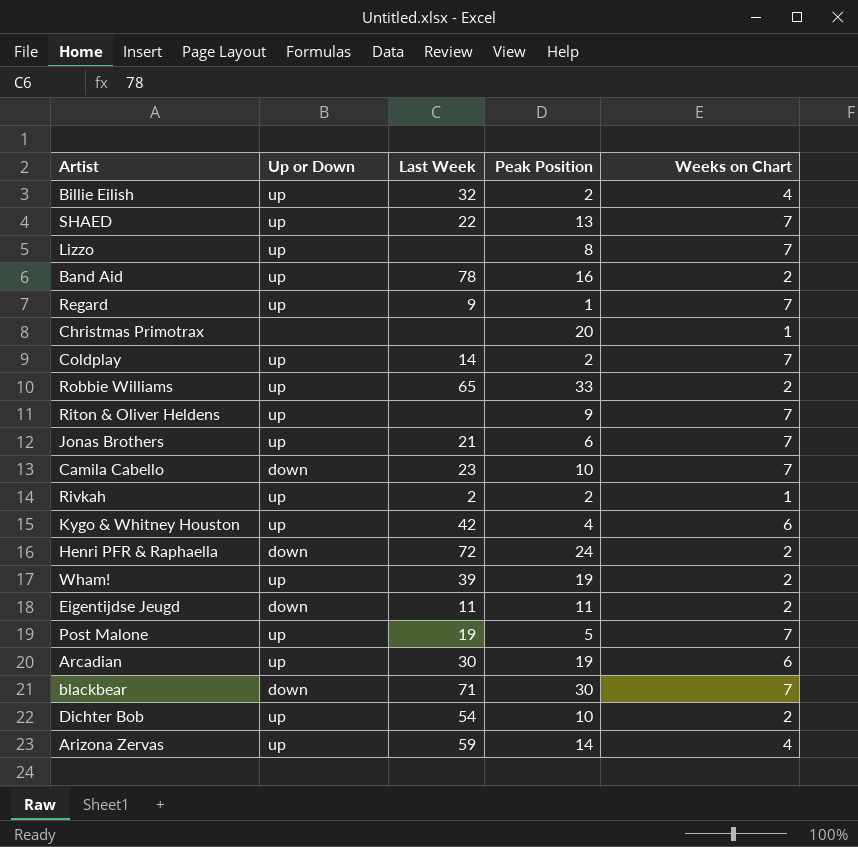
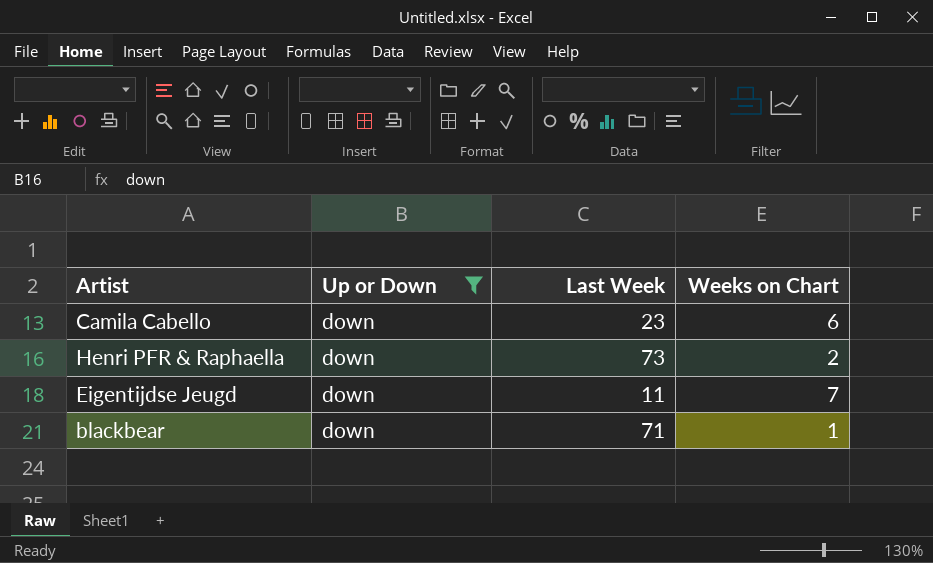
filter: none -> Up or Down = down
column Peak Position | position: 4 -> none
Camila Cabello | Weeks on Chart: 7 -> 6
Henri PFR & Raphaella | Last Week: 72 -> 73
Eigentijdse Jeugd | Weeks on Chart: 2 -> 7
blackbear | Weeks on Chart: 7 -> 1

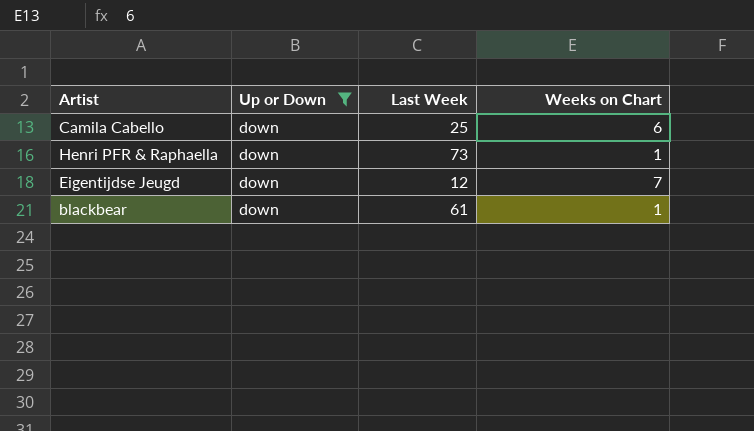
Camila Cabello | Last Week: 23 -> 25
Henri PFR & Raphaella | Weeks on Chart: 2 -> 1
Eigentijdse Jeugd | Last Week: 11 -> 12
blackbear | Last Week: 71 -> 61

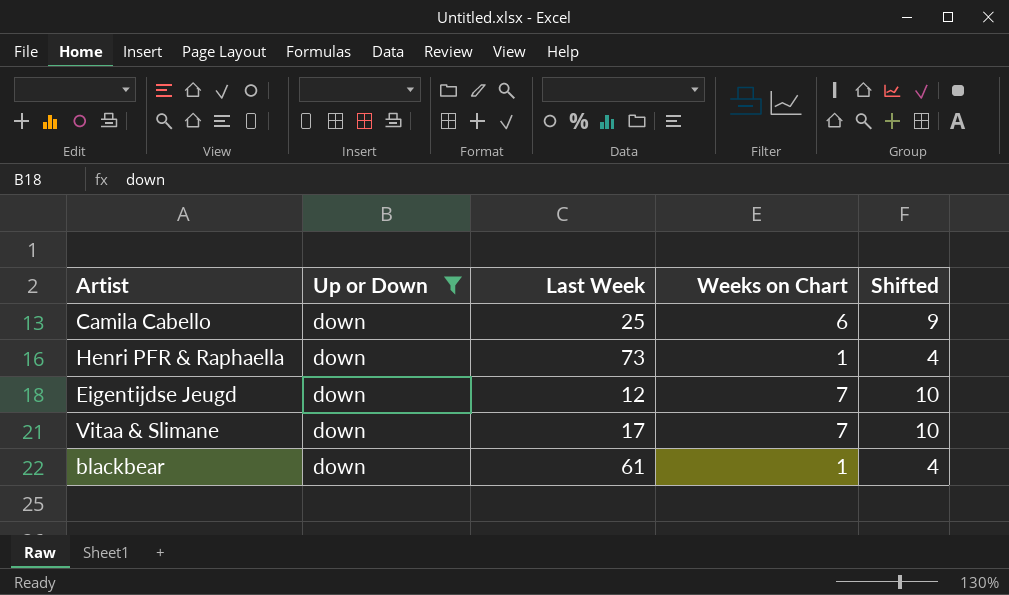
column Shifted | formula: none -> [Weeks on Chart] + 3
row Vitaa & Slimane: none -> down | 17 | 7 | 10

